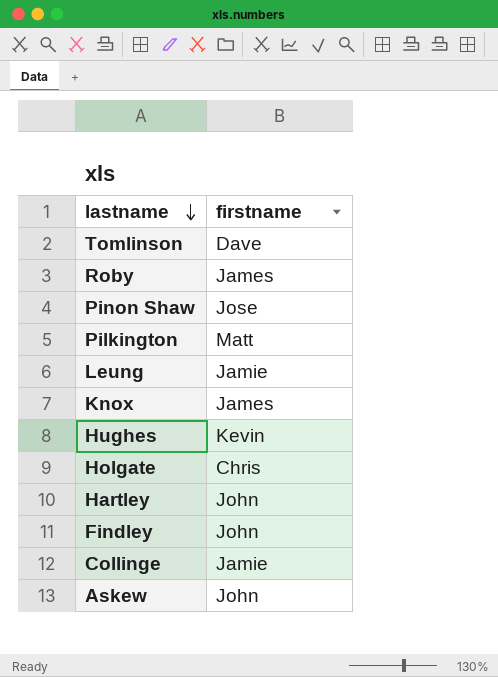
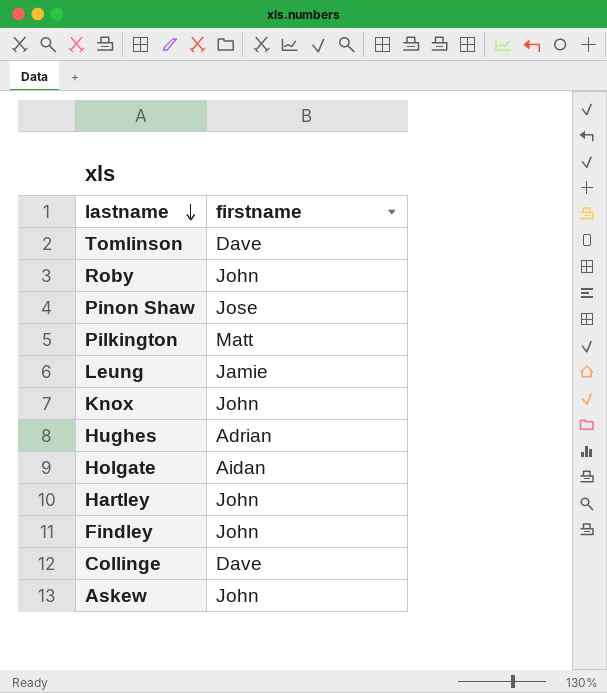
Roby | firstname: James -> John
Knox | firstname: James -> John
Hughes | firstname: Kevin -> Adrian
Holgate | firstname: Chris -> Aidan
Collinge | firstname: Jamie -> Dave

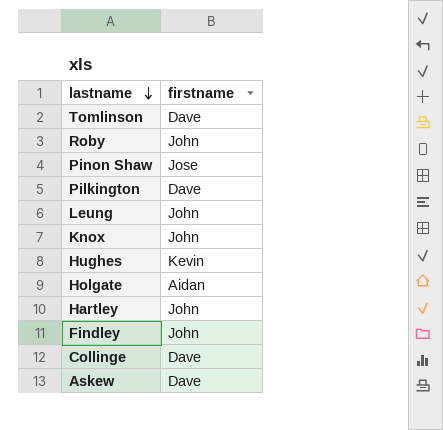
Pilkington | firstname: Matt -> Dave
Leung | firstname: Jamie -> John
Hughes | firstname: Adrian -> Kevin
Askew | firstname: John -> Dave

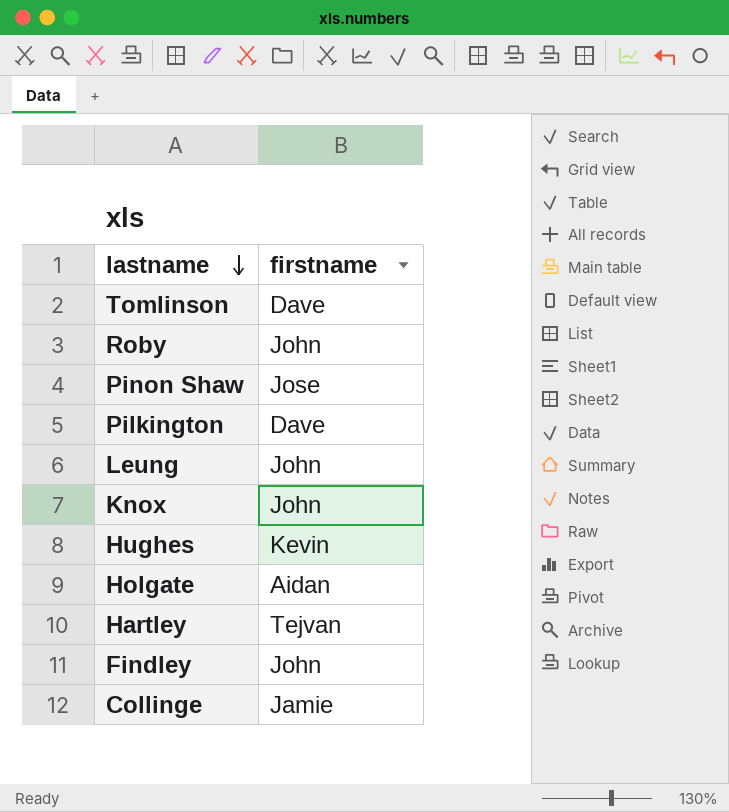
row Askew: Dave -> none
Hartley | firstname: John -> Tejvan
Collinge | firstname: Dave -> Jamie

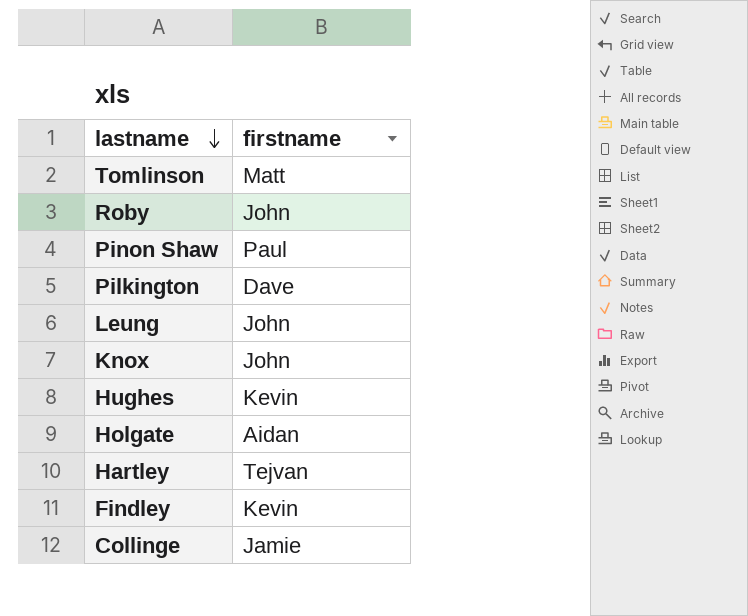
Tomlinson | firstname: Dave -> Matt
Pinon Shaw | firstname: Jose -> Paul
Findley | firstname: John -> Kevin

